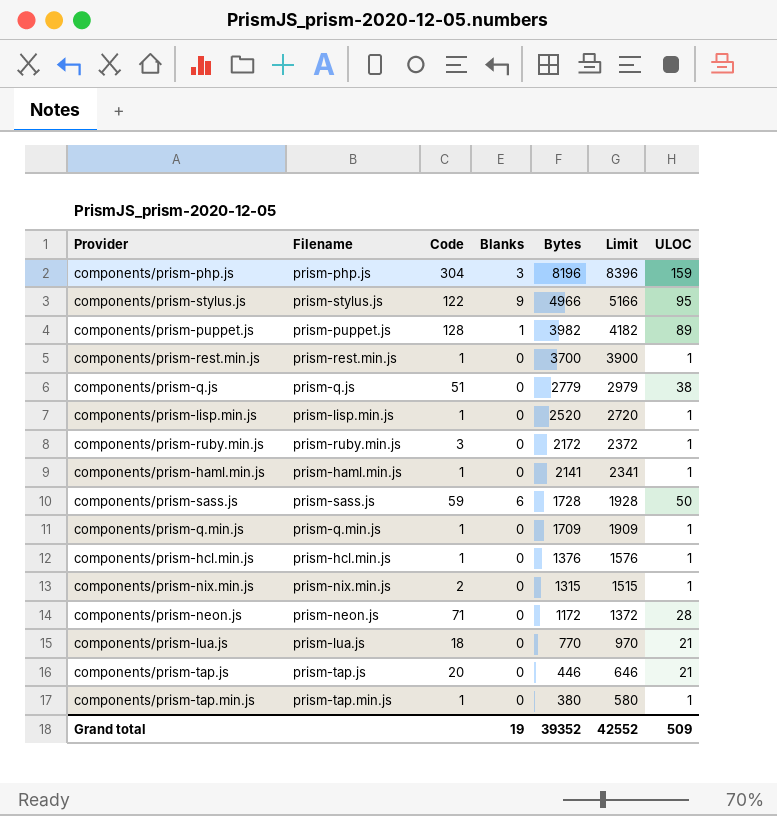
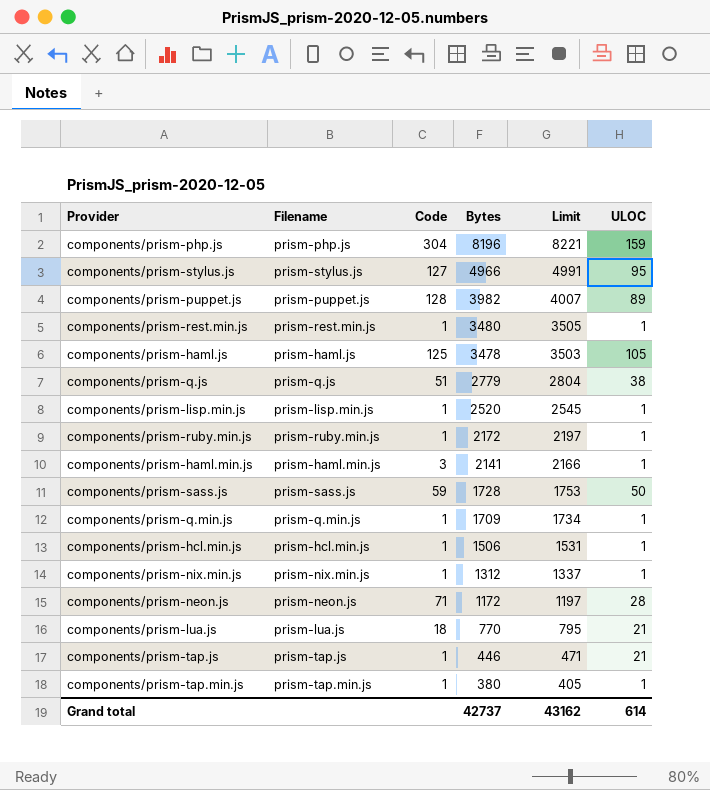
column Blanks | position: 4 -> none
column Limit | formula: [Bytes] + 200 -> [Bytes] + 25
components/prism-stylus.js | Code: 122 -> 127
components/prism-rest.min.js | Bytes: 3700 -> 3480
row components/prism-haml.js: none -> prism-haml.js | 125 | 3478 | 3503 | 105
components/prism-ruby.min.js | Code: 3 -> 1
components/prism-haml.min.js | Code: 1 -> 3
components/prism-hcl.min.js | Bytes: 1376 -> 1506
components/prism-nix.min.js | Code: 2 -> 1
components/prism-nix.min.js | Bytes: 1315 -> 1312
components/prism-tap.js | Code: 20 -> 1
Grand total | Bytes: 39352 -> 42737
Grand total | Limit: 42552 -> 43162
Grand total | ULOC: 509 -> 614

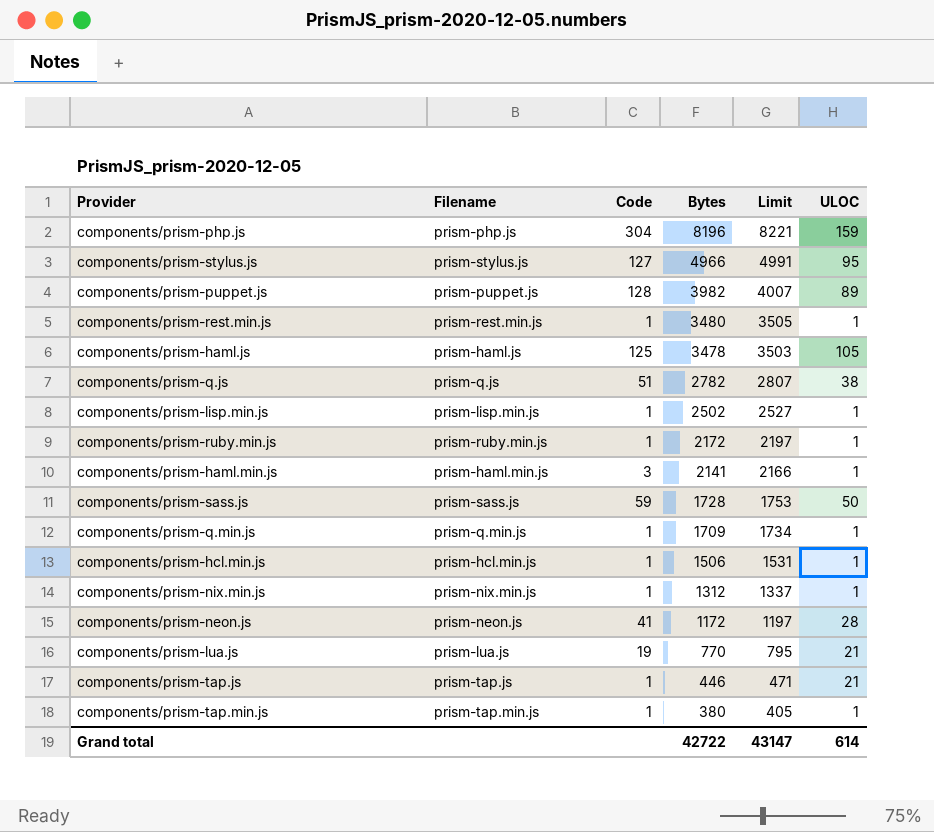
components/prism-q.js | Bytes: 2779 -> 2782
components/prism-q.js | Limit: 2804 -> 2807
components/prism-lisp.min.js | Bytes: 2520 -> 2502
components/prism-lisp.min.js | Limit: 2545 -> 2527
components/prism-neon.js | Code: 71 -> 41
components/prism-lua.js | Code: 18 -> 19
Grand total | Bytes: 42737 -> 42722
Grand total | Limit: 43162 -> 43147

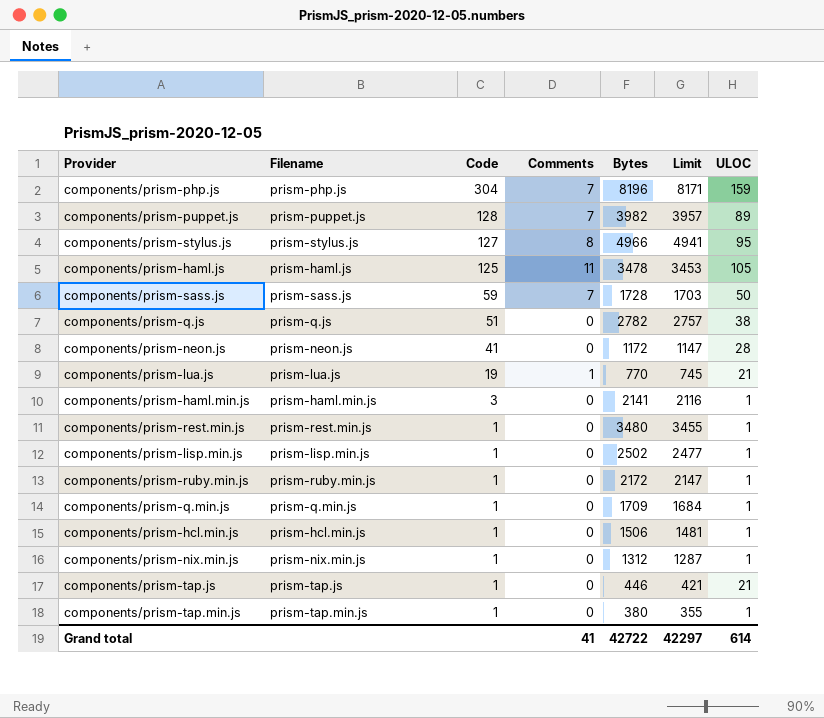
row order: Bytes descending -> Code descending
column Comments | position: none -> 4
column Limit | formula: [Bytes] + 25 -> [Bytes] - 25
Grand total | Limit: 43147 -> 42297

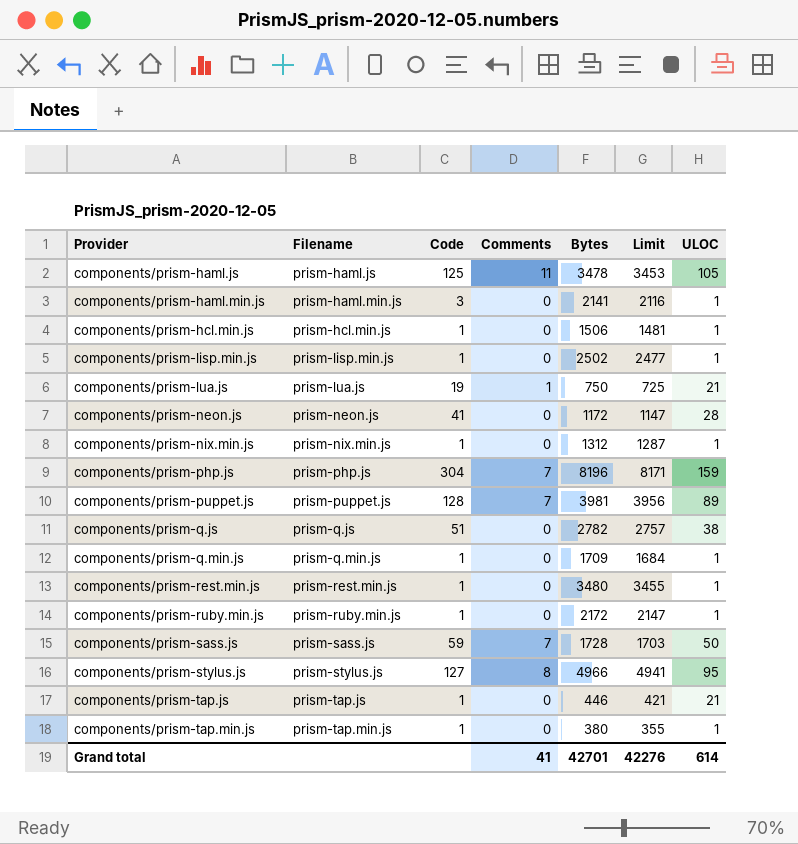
row order: Code descending -> Provider ascending
components/prism-lua.js | Bytes: 770 -> 750
components/prism-lua.js | Limit: 745 -> 725
components/prism-puppet.js | Bytes: 3982 -> 3981
components/prism-puppet.js | Limit: 3957 -> 3956
Grand total | Bytes: 42722 -> 42701
Grand total | Limit: 42297 -> 42276

